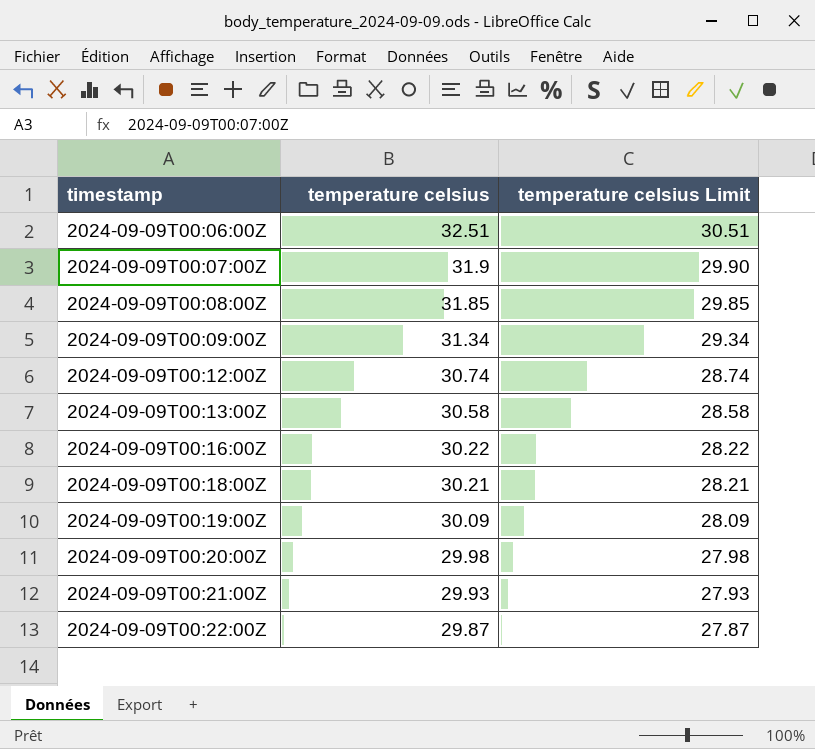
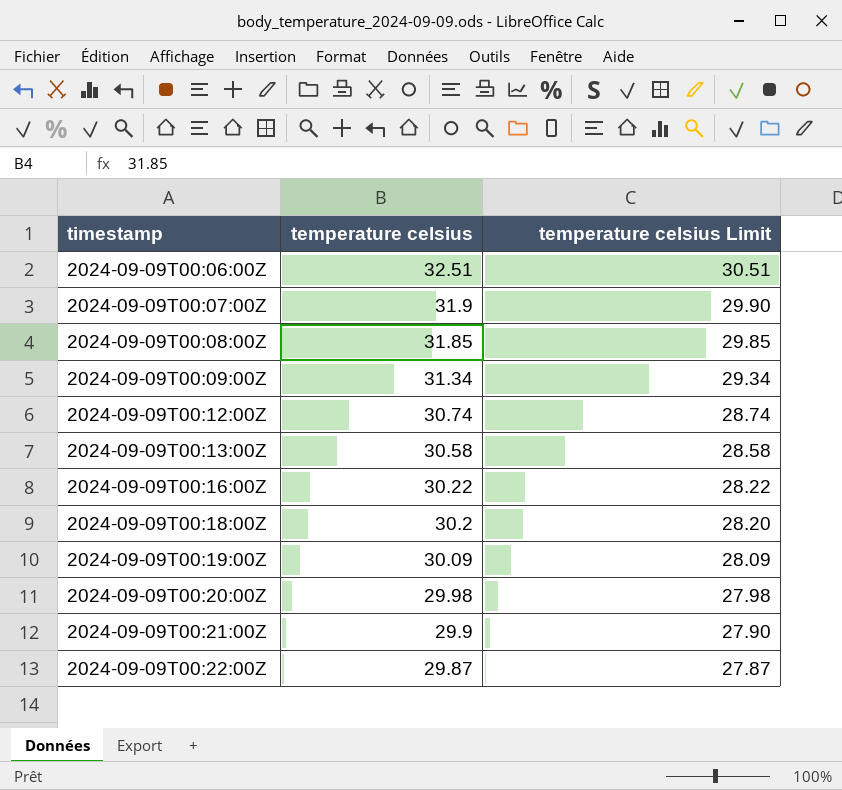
2024-09-09T00:18:00Z | temperature celsius: 30.21 -> 30.2
2024-09-09T00:18:00Z | temperature celsius Limit: 28.21 -> 28.20
2024-09-09T00:21:00Z | temperature celsius: 29.93 -> 29.9
2024-09-09T00:21:00Z | temperature celsius Limit: 27.93 -> 27.90

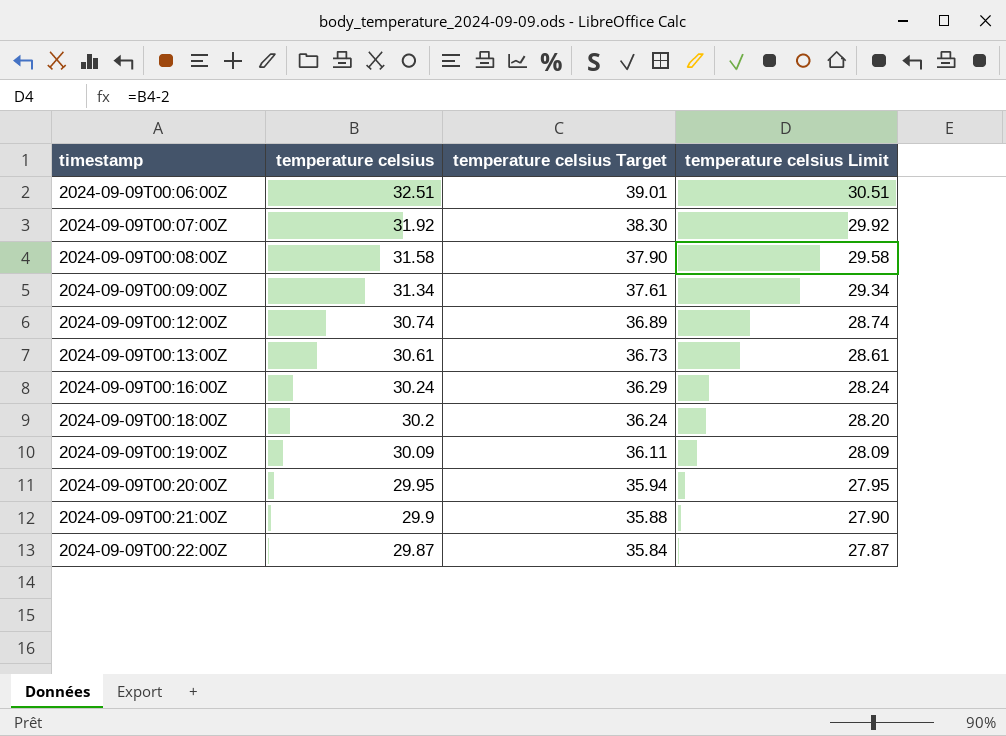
column temperature celsius Target | formula: none -> [temperature celsius] * 1.2
2024-09-09T00:07:00Z | temperature celsius: 31.9 -> 31.92
2024-09-09T00:07:00Z | temperature celsius Limit: 29.90 -> 29.92
2024-09-09T00:08:00Z | temperature celsius: 31.85 -> 31.58
2024-09-09T00:08:00Z | temperature celsius Limit: 29.85 -> 29.58
2024-09-09T00:13:00Z | temperature celsius: 30.58 -> 30.61
2024-09-09T00:13:00Z | temperature celsius Limit: 28.58 -> 28.61
2024-09-09T00:16:00Z | temperature celsius: 30.22 -> 30.24
2024-09-09T00:16:00Z | temperature celsius Limit: 28.22 -> 28.24
2024-09-09T00:20:00Z | temperature celsius: 29.98 -> 29.95
2024-09-09T00:20:00Z | temperature celsius Limit: 27.98 -> 27.95

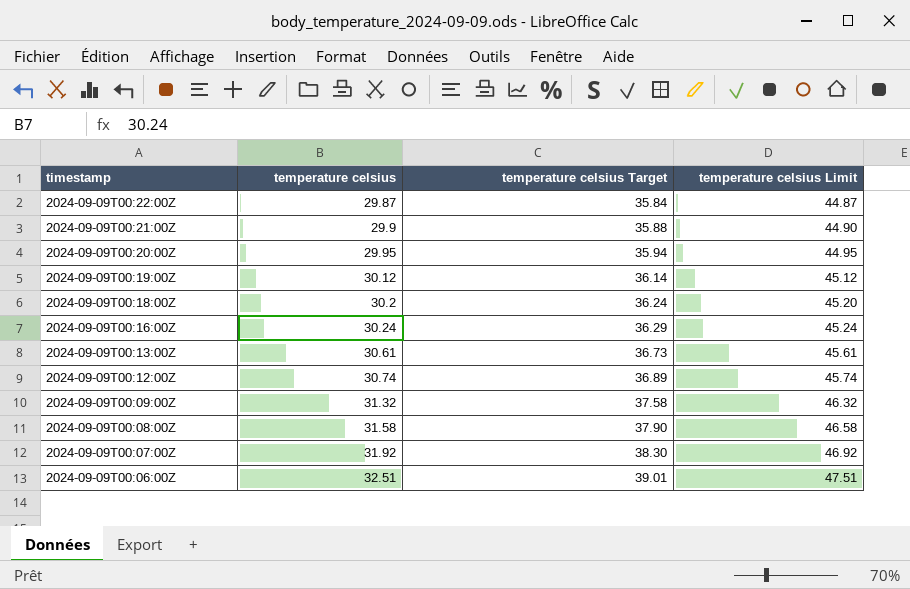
row order: timestamp ascending -> timestamp descending
column temperature celsius Limit | formula: [temperature celsius] - 2 -> [temperature celsius] + 15
2024-09-09T00:19:00Z | temperature celsius: 30.09 -> 30.12
2024-09-09T00:19:00Z | temperature celsius Target: 36.11 -> 36.14
2024-09-09T00:09:00Z | temperature celsius: 31.34 -> 31.32
2024-09-09T00:09:00Z | temperature celsius Target: 37.61 -> 37.58

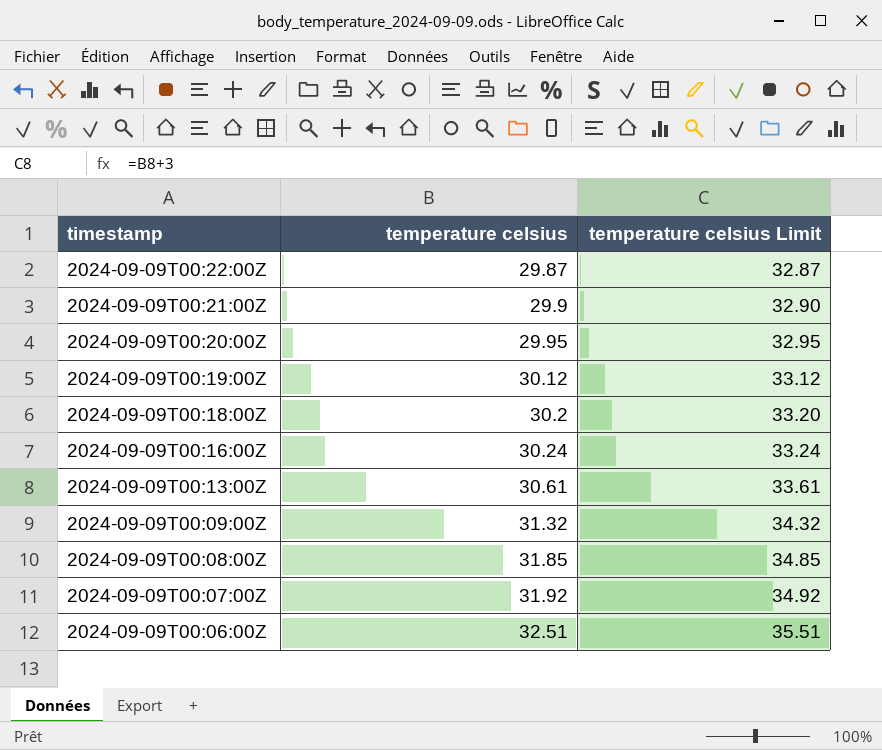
column temperature celsius Target | formula: [temperature celsius] * 1.2 -> none
column temperature celsius Limit | formula: [temperature celsius] + 15 -> [temperature celsius] + 3
row 2024-09-09T00:12:00Z: 30.74 | 36.89 | 45.74 -> none
2024-09-09T00:08:00Z | temperature celsius: 31.58 -> 31.85

